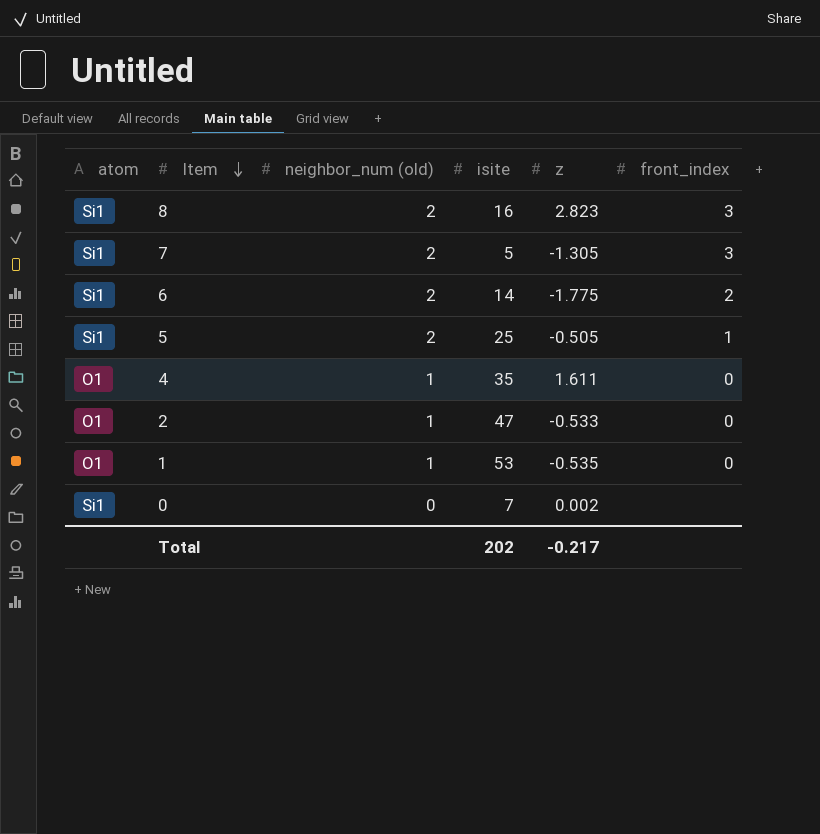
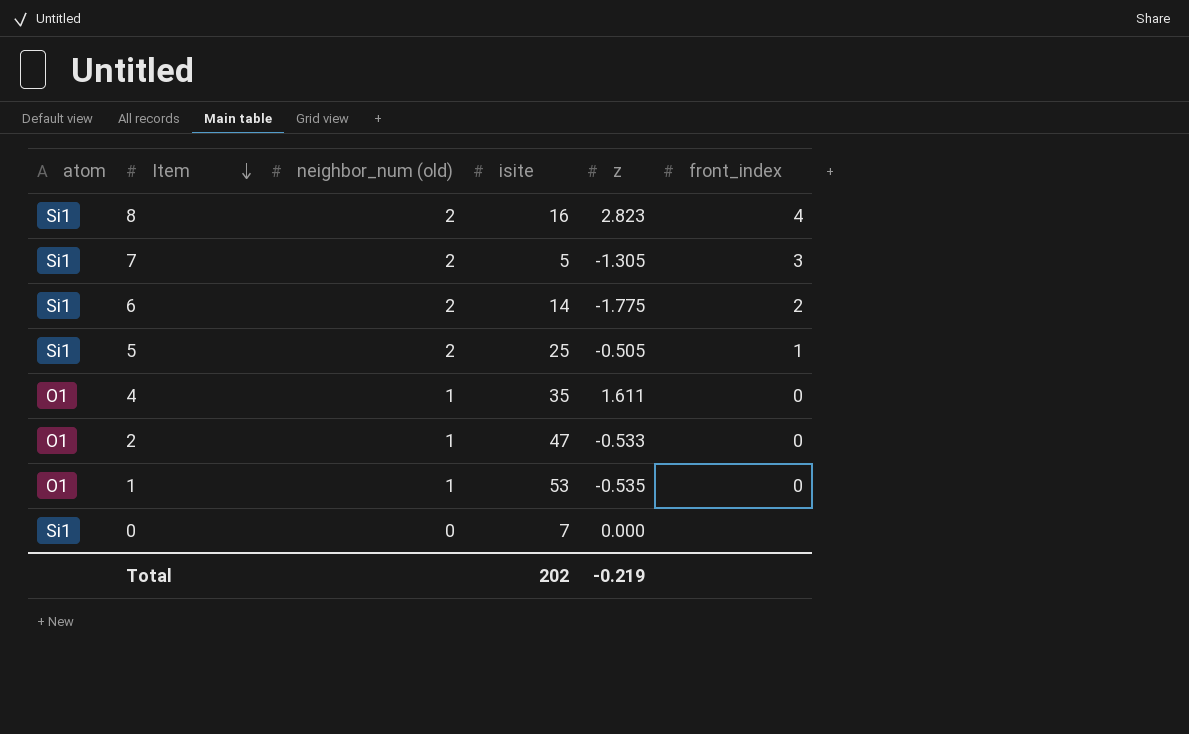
8 | front_index: 3 -> 4
0 | z: 0.002 -> 0.000
Total | z: -0.217 -> -0.219

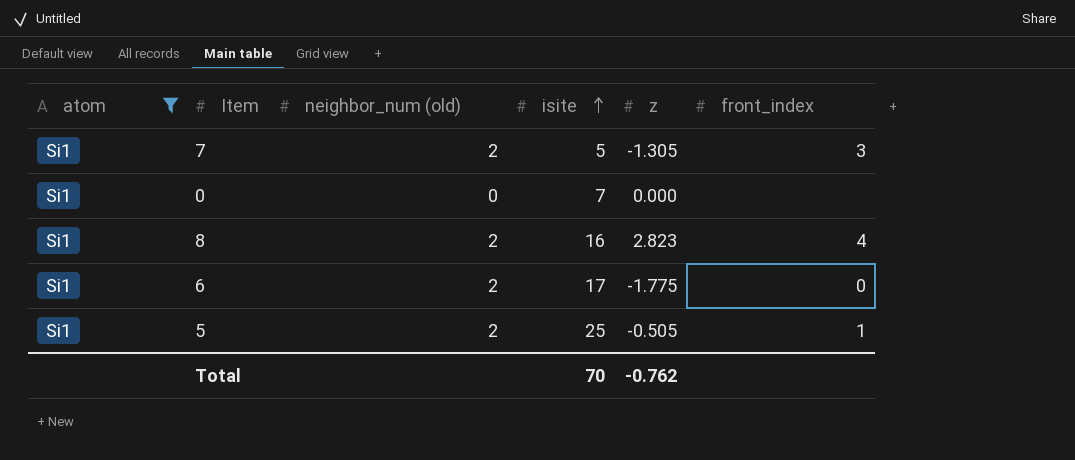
filter: none -> atom = Si1
row order: Item descending -> isite ascending
6 | isite: 14 -> 17
6 | front_index: 2 -> 0
Total | isite: 202 -> 70
Total | z: -0.219 -> -0.762

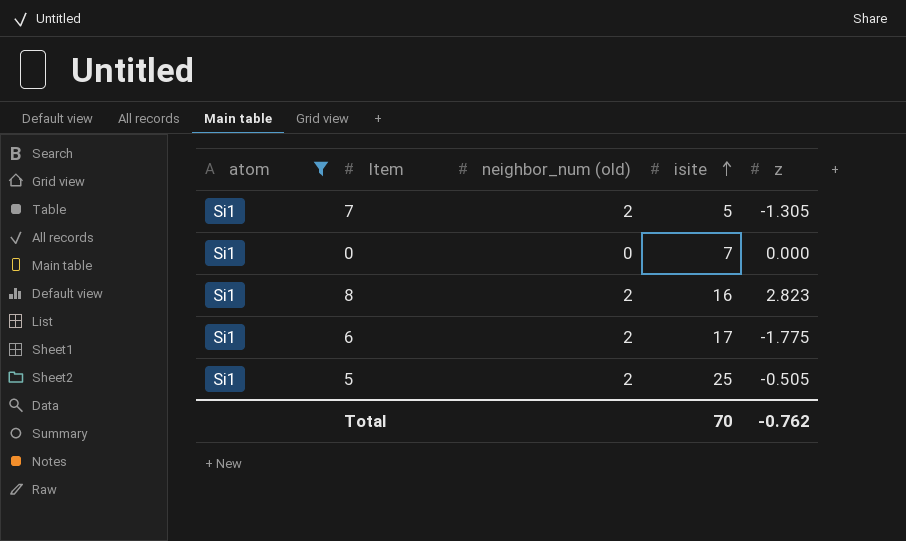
column front_index | position: 6 -> none

